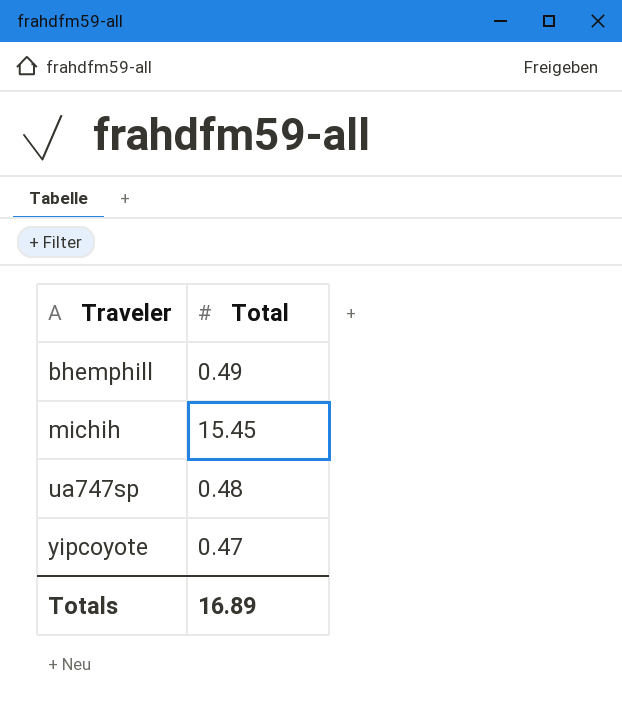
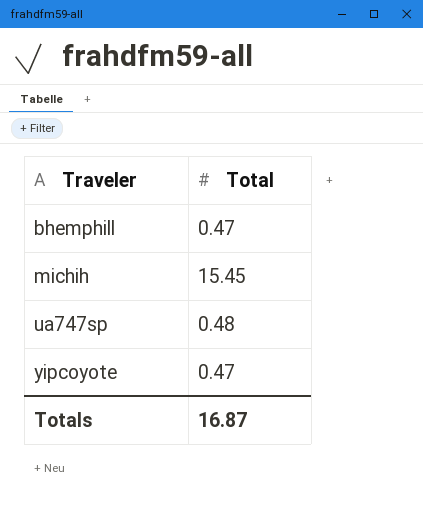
bhemphill | Total: 0.49 -> 0.47
Totals | Total: 16.89 -> 16.87

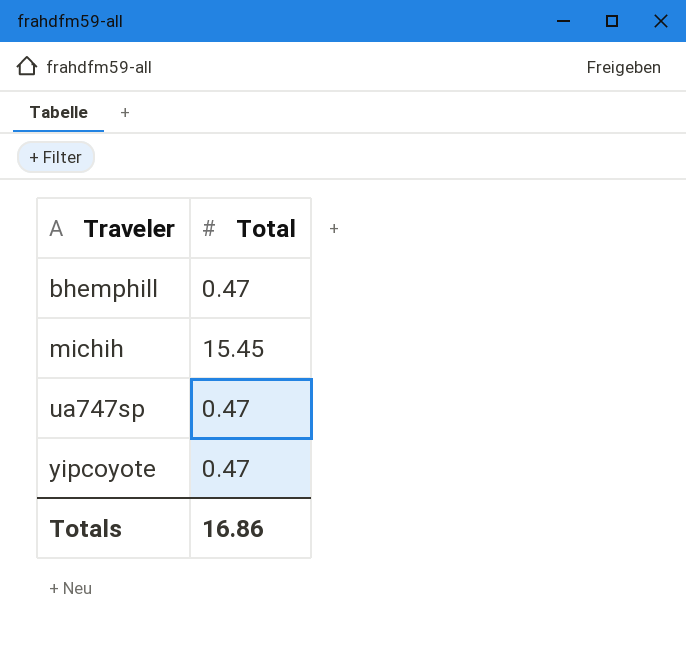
ua747sp | Total: 0.48 -> 0.47
Totals | Total: 16.87 -> 16.86

